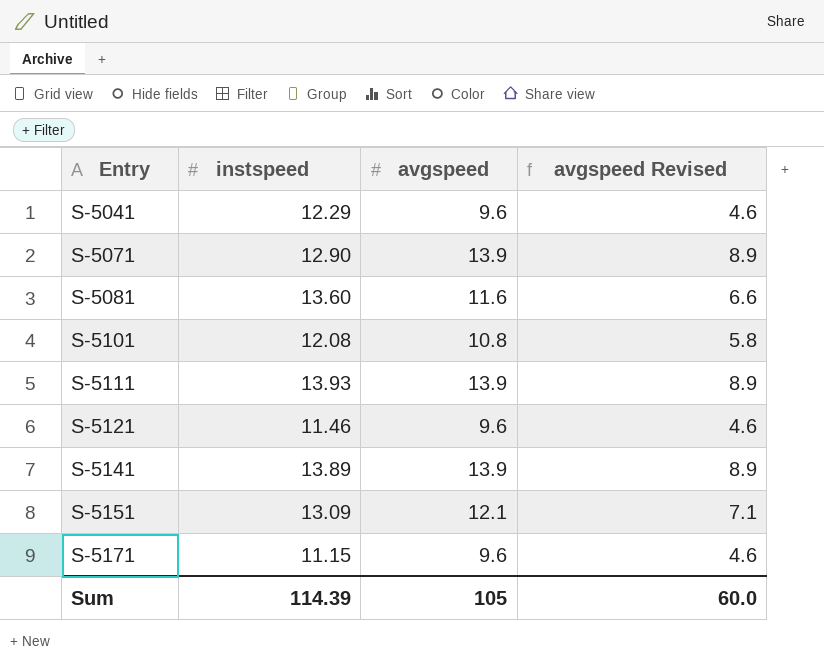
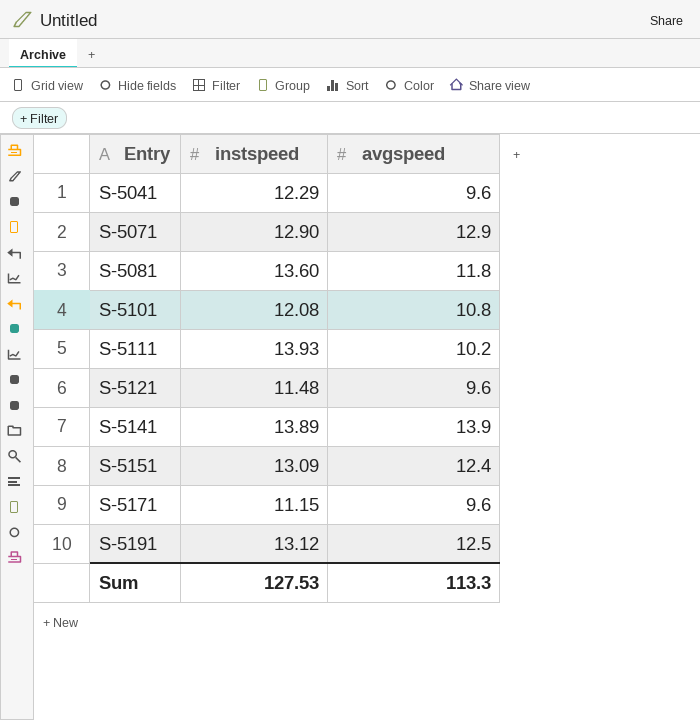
column avgspeed Revised | formula: [avgspeed] - 5 -> none
S-5071 | avgspeed: 13.9 -> 12.9
S-5081 | avgspeed: 11.6 -> 11.8
S-5111 | avgspeed: 13.9 -> 10.2
S-5121 | instspeed: 11.46 -> 11.48
S-5151 | avgspeed: 12.1 -> 12.4
row S-5191: none -> 13.12 | 12.5
Sum | instspeed: 114.39 -> 127.53
Sum | avgspeed: 105 -> 113.3

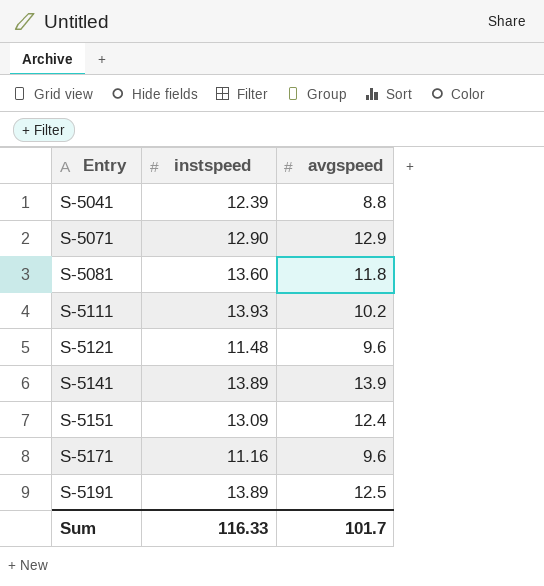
row S-5101: 12.08 | 10.8 -> none
S-5041 | instspeed: 12.29 -> 12.39
S-5041 | avgspeed: 9.6 -> 8.8
S-5171 | instspeed: 11.15 -> 11.16
S-5191 | instspeed: 13.12 -> 13.89
Sum | instspeed: 127.53 -> 116.33
Sum | avgspeed: 113.3 -> 101.7

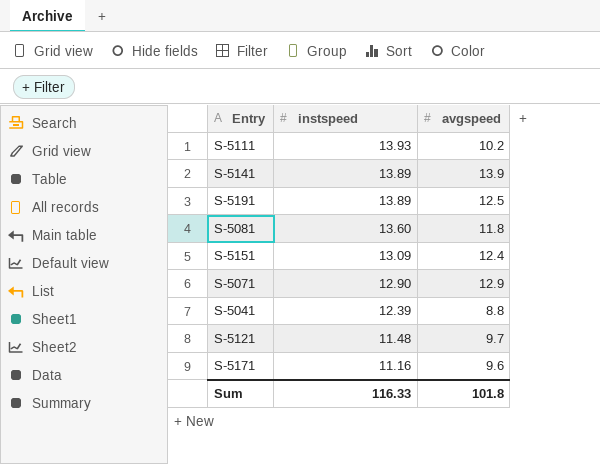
row order: Entry ascending -> instspeed descending
S-5121 | avgspeed: 9.6 -> 9.7
Sum | avgspeed: 101.7 -> 101.8

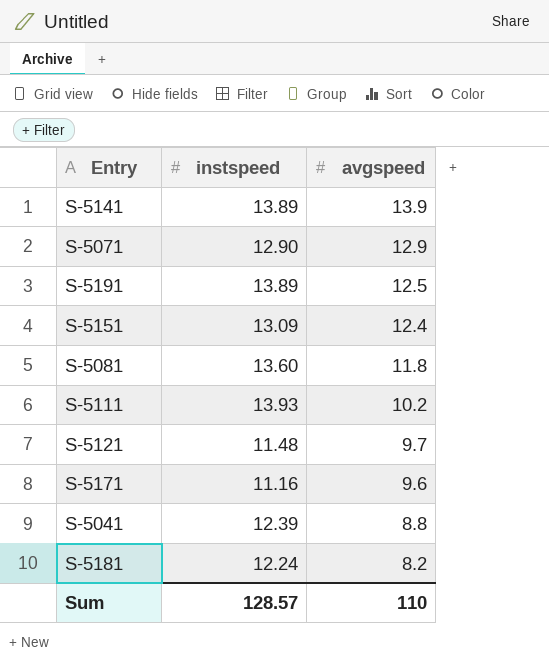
row order: instspeed descending -> avgspeed descending
row S-5181: none -> 12.24 | 8.2
Sum | instspeed: 116.33 -> 128.57
Sum | avgspeed: 101.8 -> 110

